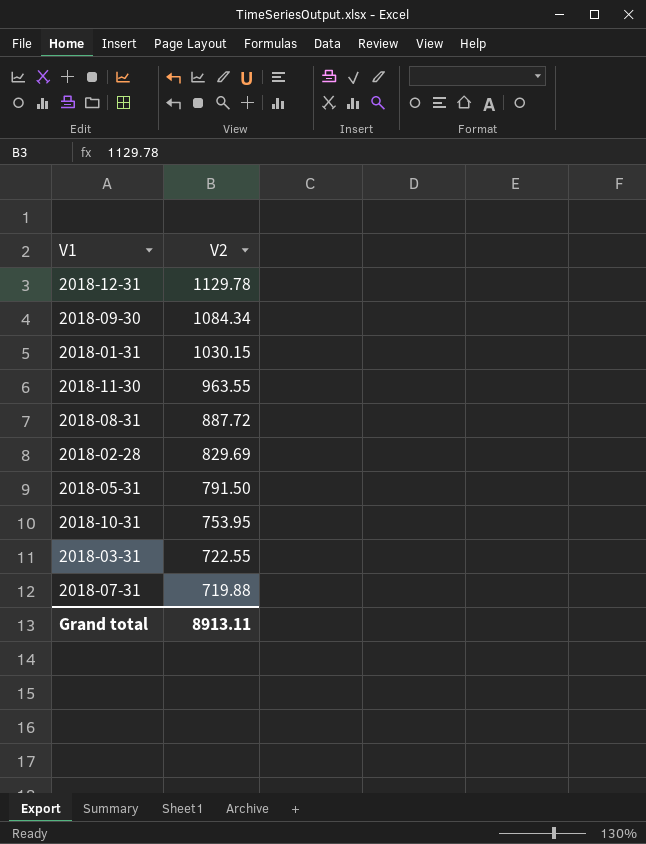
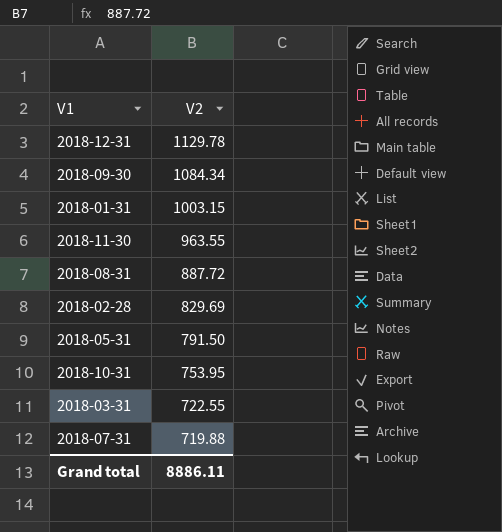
2018-01-31 | V2: 1030.15 -> 1003.15
Grand total | V2: 8913.11 -> 8886.11

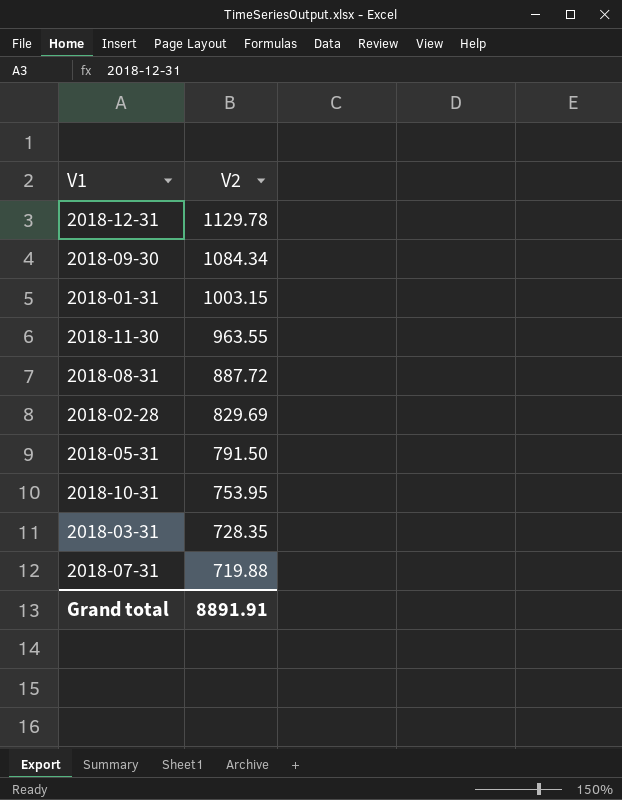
2018-03-31 | V2: 722.55 -> 728.35
Grand total | V2: 8886.11 -> 8891.91

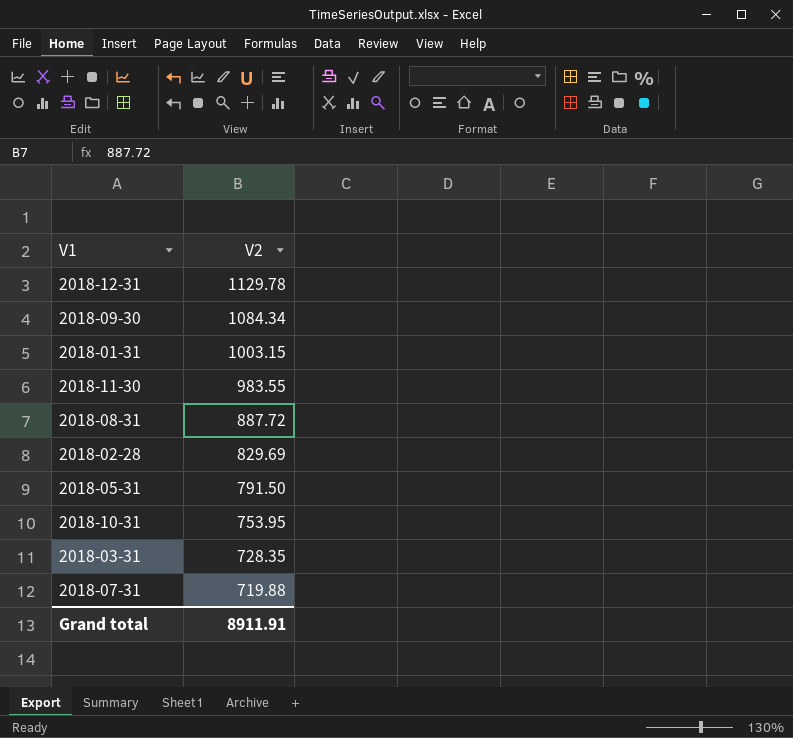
2018-11-30 | V2: 963.55 -> 983.55
Grand total | V2: 8891.91 -> 8911.91

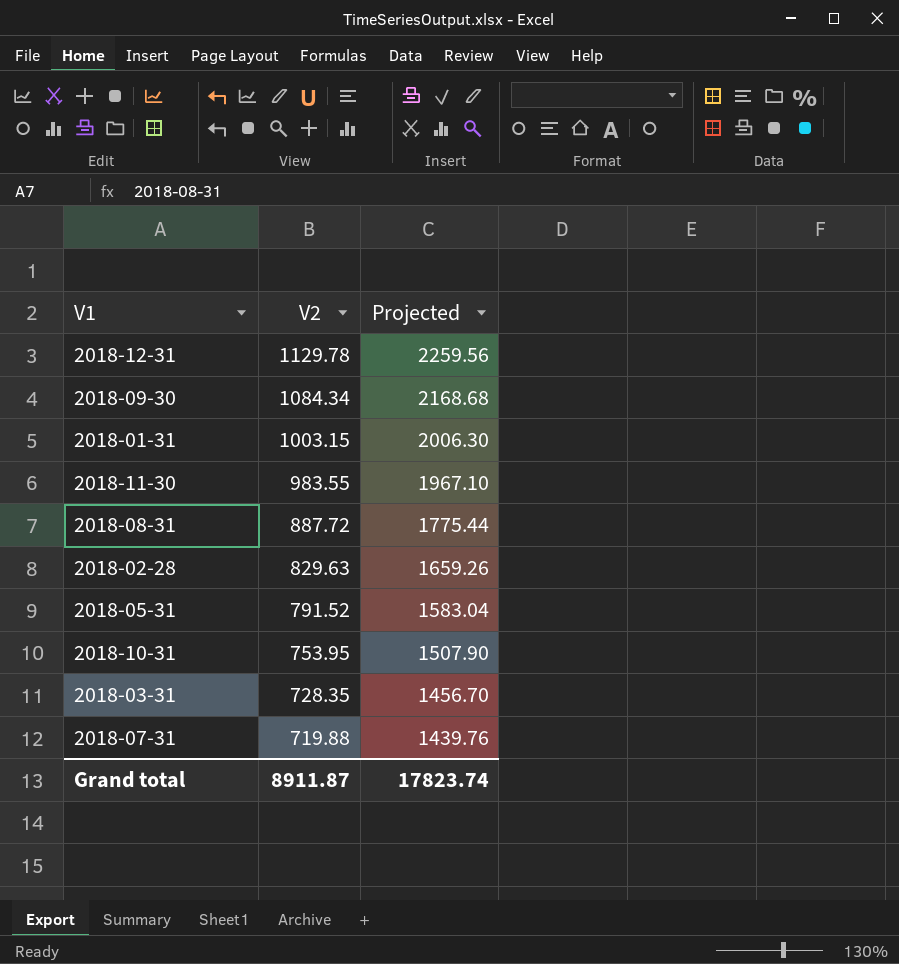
column Projected | formula: none -> [V2] * 2
2018-02-28 | V2: 829.69 -> 829.63
2018-05-31 | V2: 791.50 -> 791.52
Grand total | V2: 8911.91 -> 8911.87

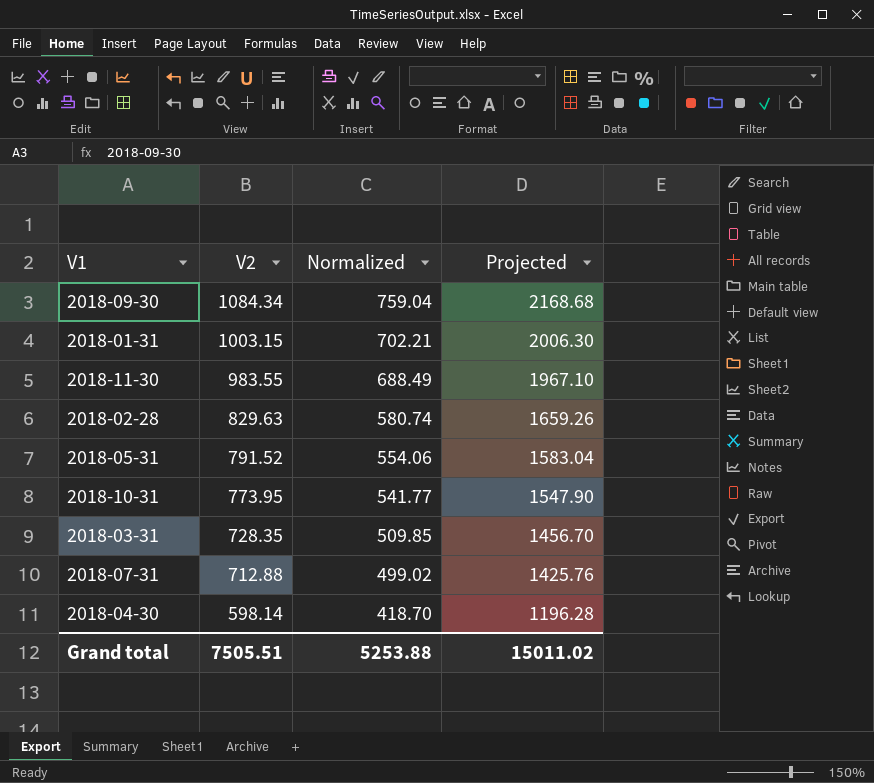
column Normalized | formula: none -> [V2] * 0.7
row 2018-12-31: 1129.78 | 2259.56 -> none
row 2018-08-31: 887.72 | 1775.44 -> none
2018-10-31 | V2: 753.95 -> 773.95
2018-10-31 | Projected: 1507.90 -> 1547.90
2018-07-31 | V2: 719.88 -> 712.88
2018-07-31 | Projected: 1439.76 -> 1425.76
row 2018-04-30: none -> 598.14 | 418.70 | 1196.28
Grand total | V2: 8911.87 -> 7505.51
Grand total | Projected: 17823.74 -> 15011.02

